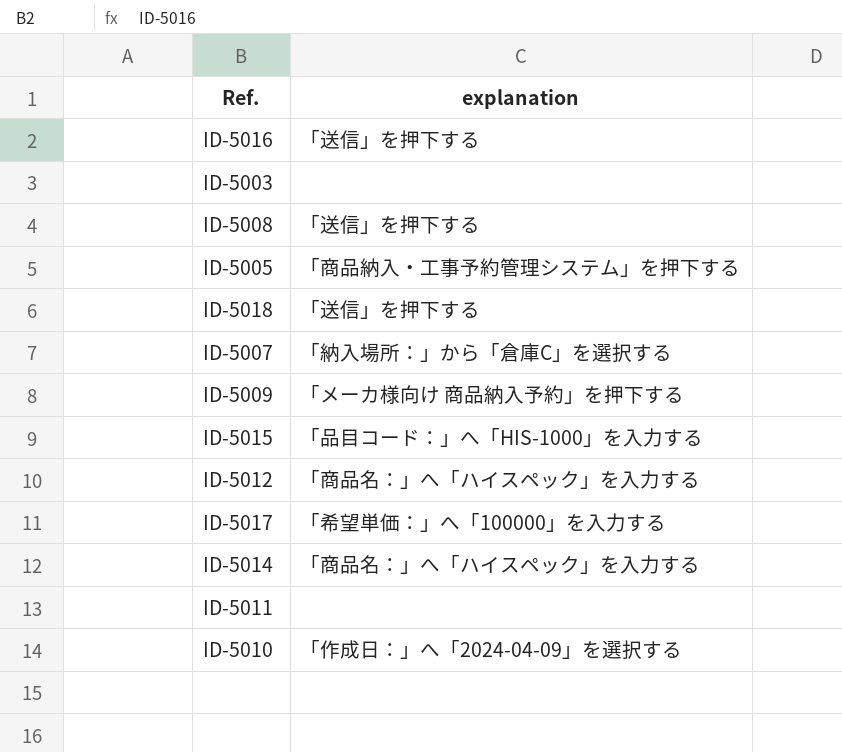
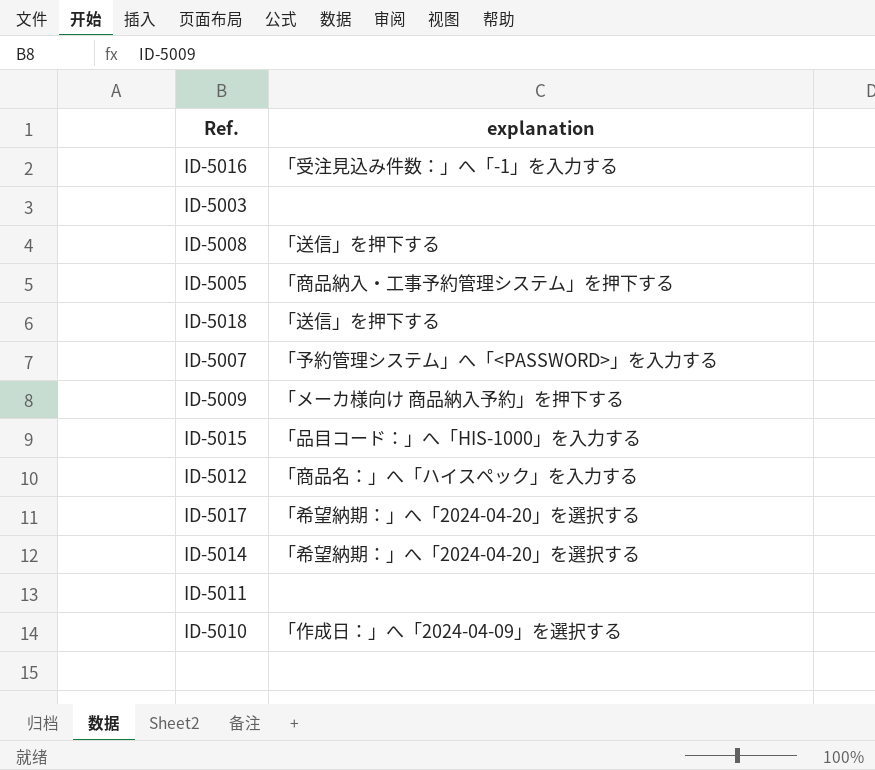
ID-5016 | explanation: 「送信」を押下する -> 「受注見込み件数：」へ「-1」を入力する
ID-5007 | explanation: 「納入場所：」から「倉庫C」を選択する -> 「予約管理システム」へ「<PASSWORD>」を入力する
ID-5017 | explanation: 「希望単価：」へ「100000」を入力する -> 「希望納期：」へ「2024-04-20」を選択する
ID-5014 | explanation: 「商品名：」へ「ハイスペック」を入力する -> 「希望納期：」へ「2024-04-20」を選択する

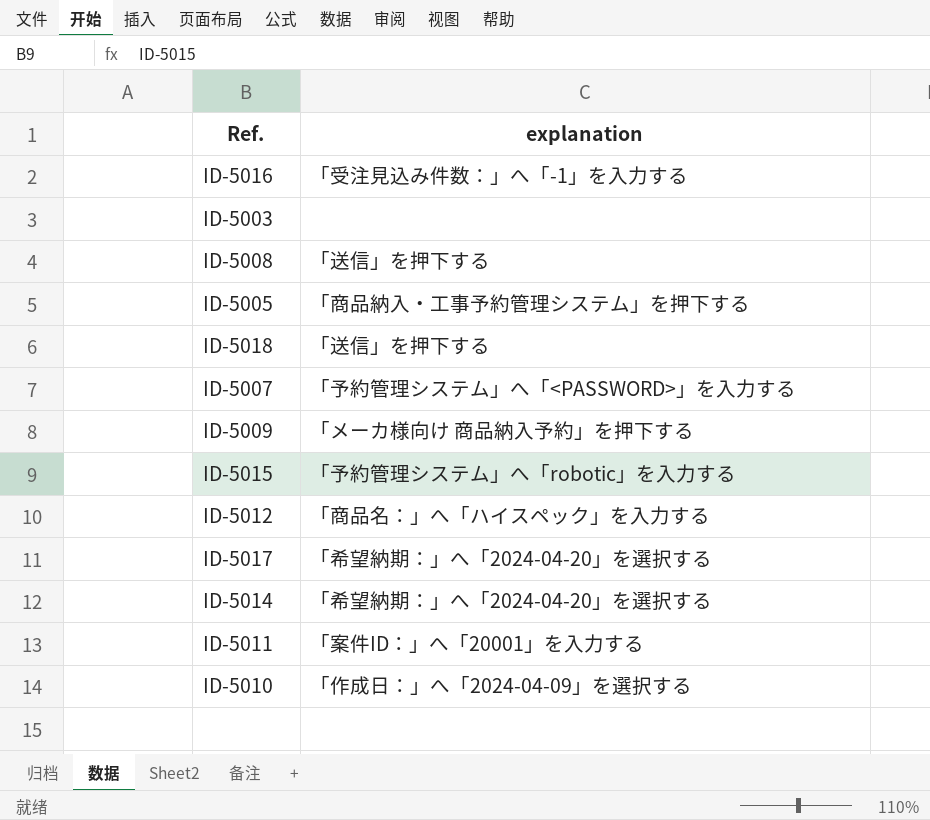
ID-5015 | explanation: 「品目コード：」へ「HIS-1000」を入力する -> 「予約管理システム」へ「robotic」を入力する
ID-5011 | explanation: none -> 「案件ID：」へ「20001」を入力する

